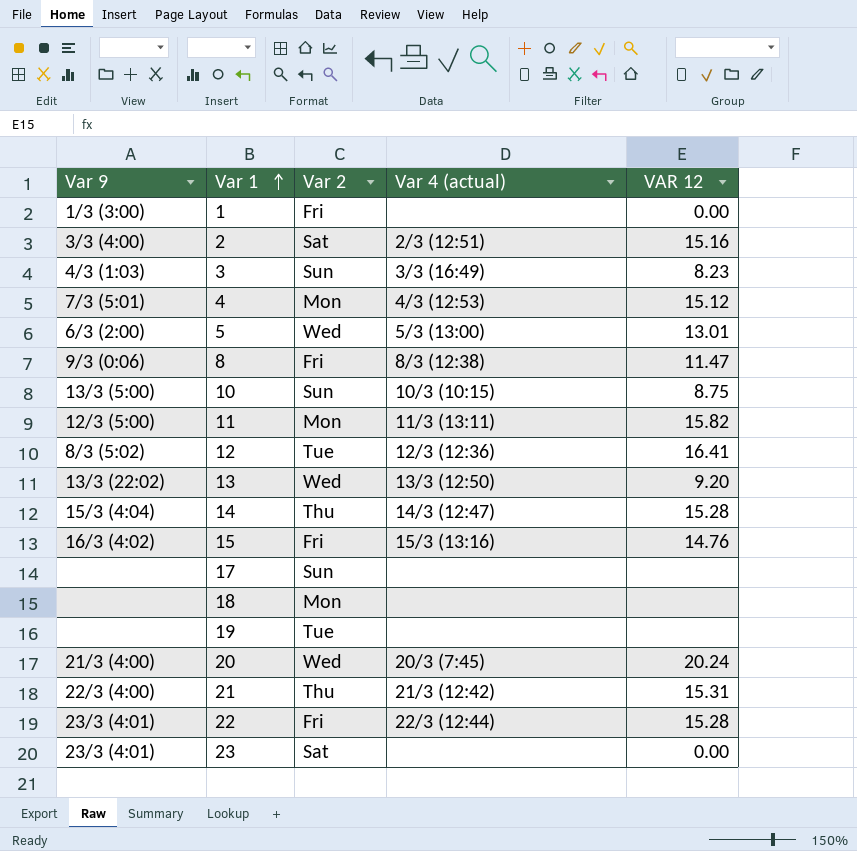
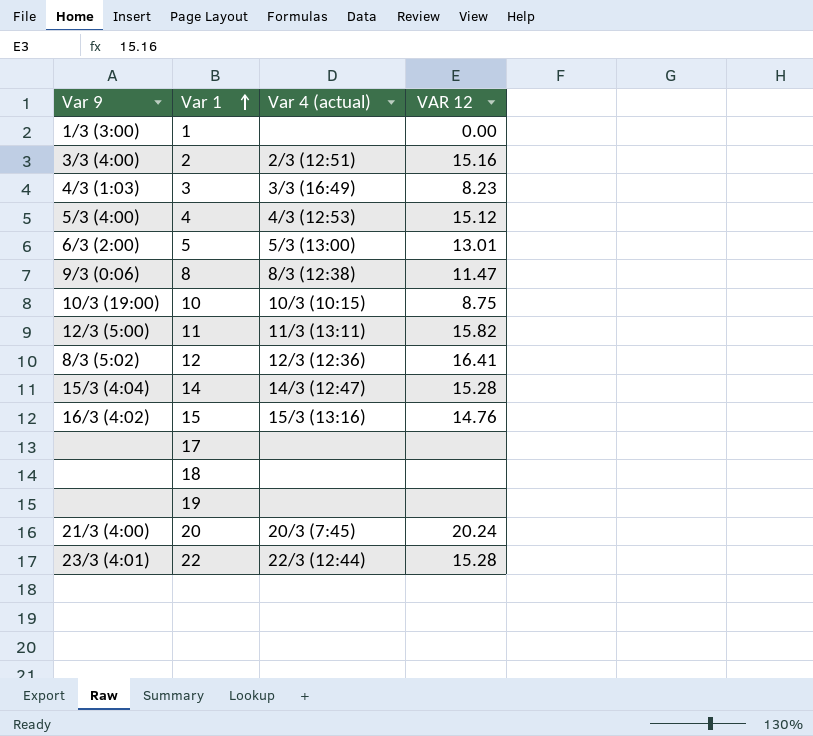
column Var 2 | position: 3 -> none
row 13: 13/3 (22:02) | Wed | 13/3 (12:50) | 9.20 -> none
row 21: 22/3 (4:00) | Thu | 21/3 (12:42) | 15.31 -> none
row 23: 23/3 (4:01) | Sat | none | 0.00 -> none
4 | Var 9: 7/3 (5:01) -> 5/3 (4:00)
10 | Var 9: 13/3 (5:00) -> 10/3 (19:00)

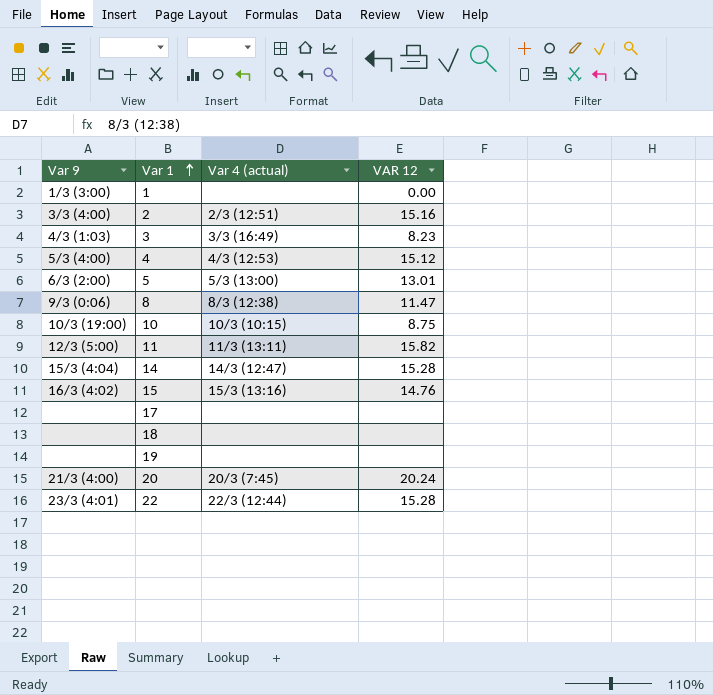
row 12: 8/3 (5:02) | 12/3 (12:36) | 16.41 -> none

